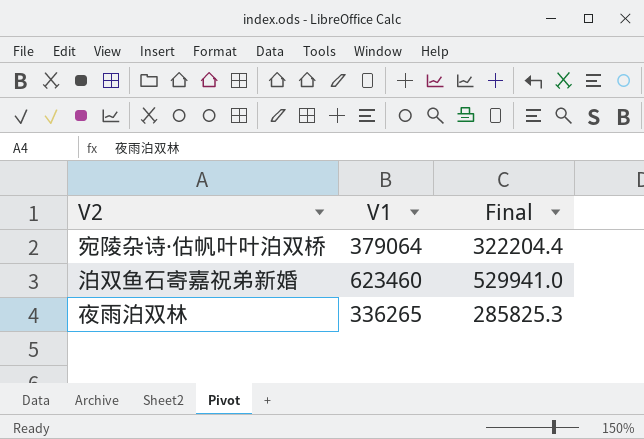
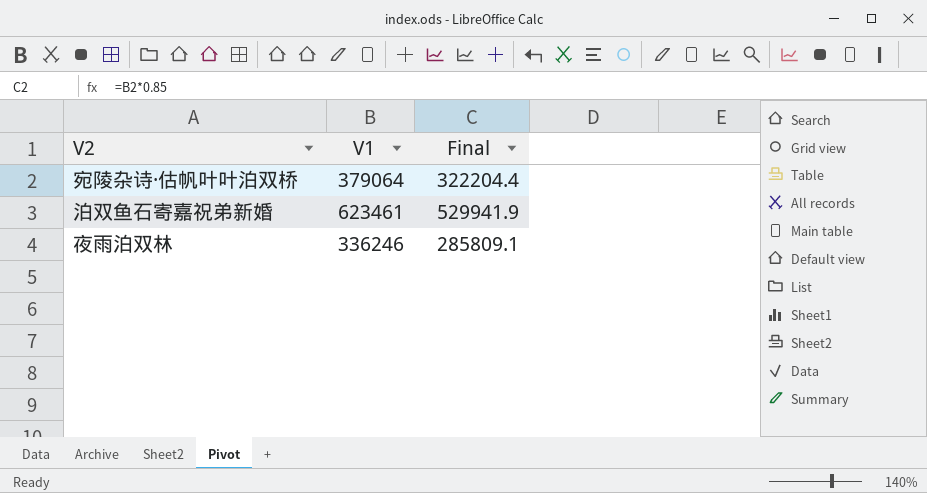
泊双鱼石寄嘉祝弟新婚 | V1: 623460 -> 623461
泊双鱼石寄嘉祝弟新婚 | Final: 529941.0 -> 529941.9
夜雨泊双林 | V1: 336265 -> 336246
夜雨泊双林 | Final: 285825.3 -> 285809.1

